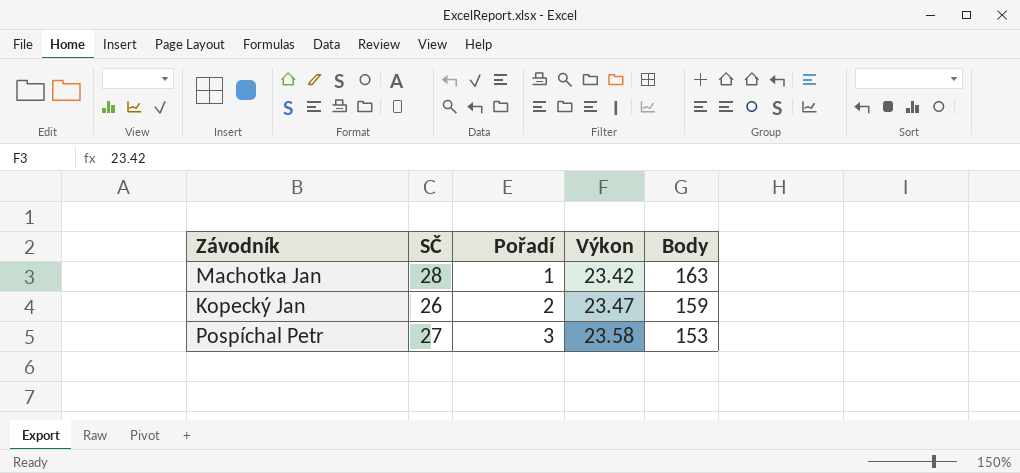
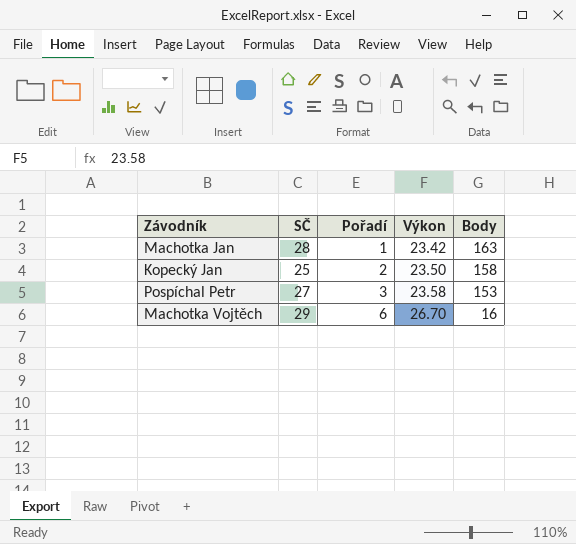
Kopecký Jan | SČ: 26 -> 25
Kopecký Jan | Výkon: 23.47 -> 23.50
Kopecký Jan | Body: 159 -> 158
row Machotka Vojtěch: none -> 29 | 6 | 26.70 | 16

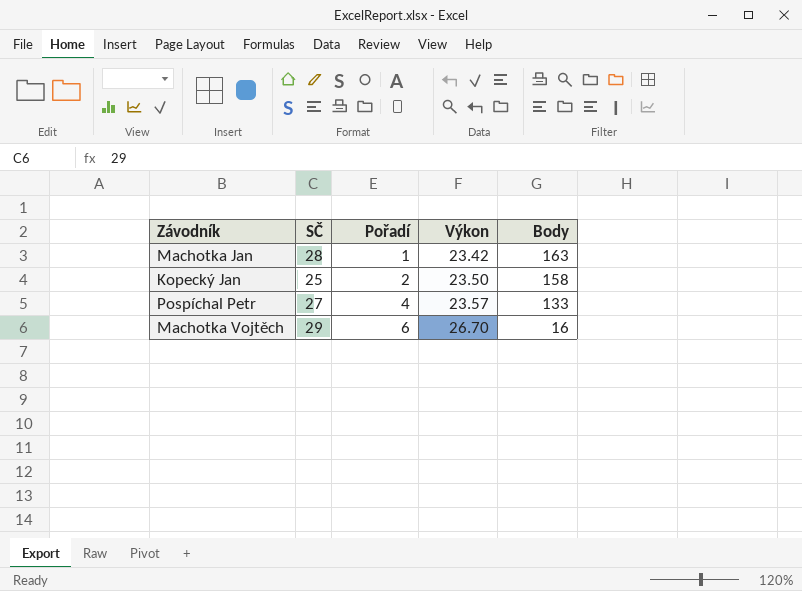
Pospíchal Petr | Pořadí: 3 -> 4
Pospíchal Petr | Výkon: 23.58 -> 23.57
Pospíchal Petr | Body: 153 -> 133

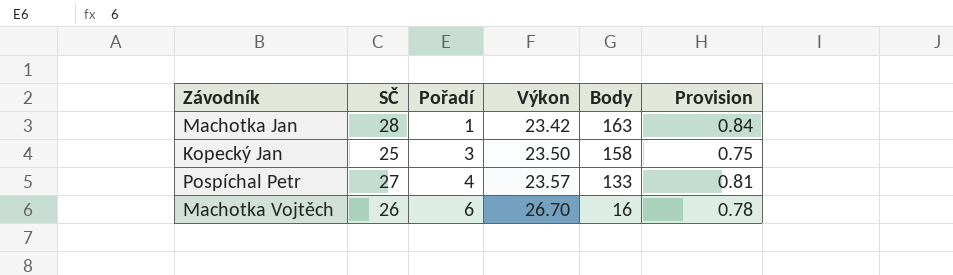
column Provision | formula: none -> [SČ] * 0.03
Kopecký Jan | Pořadí: 2 -> 3
Machotka Vojtěch | SČ: 29 -> 26

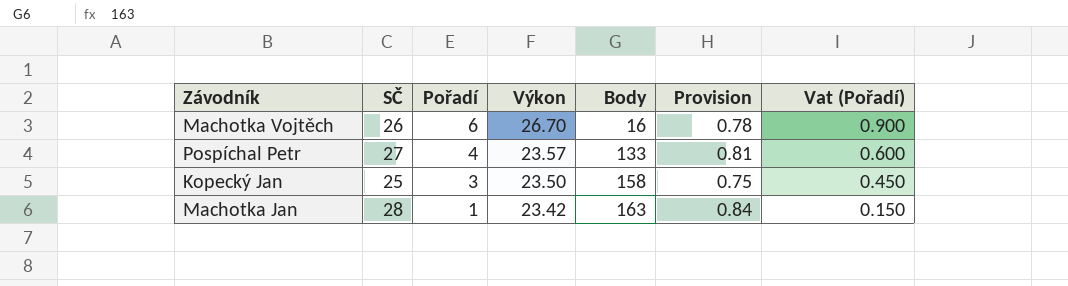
row order: Pořadí ascending -> Pořadí descending
column Vat (Pořadí) | formula: none -> [Pořadí] * 0.15

